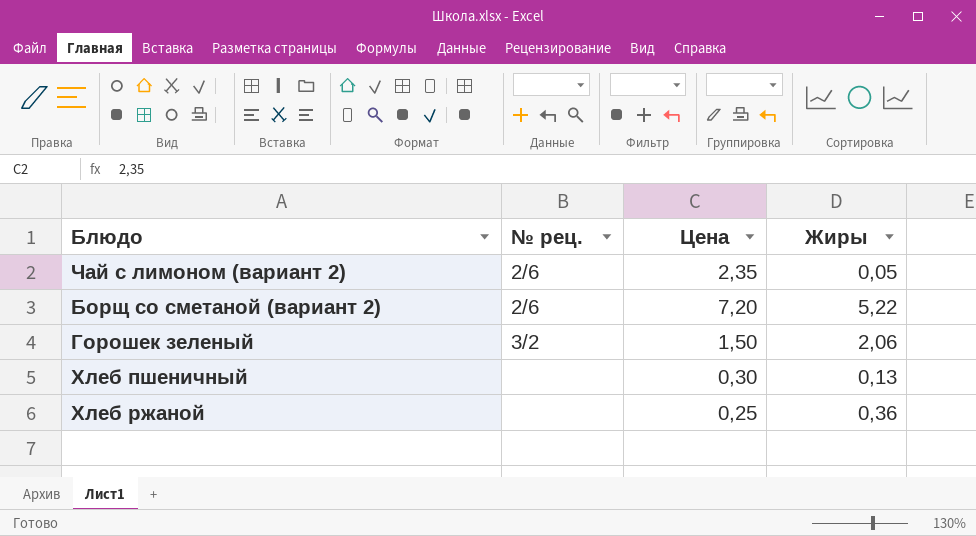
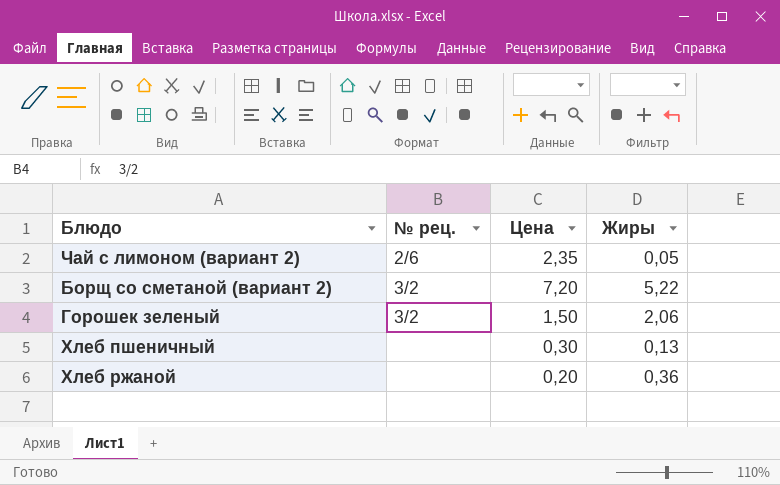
Борщ со сметаной (вариант 2) | № рец.: 2/6 -> 3/2
Хлеб ржаной | Цена: 0,25 -> 0,20

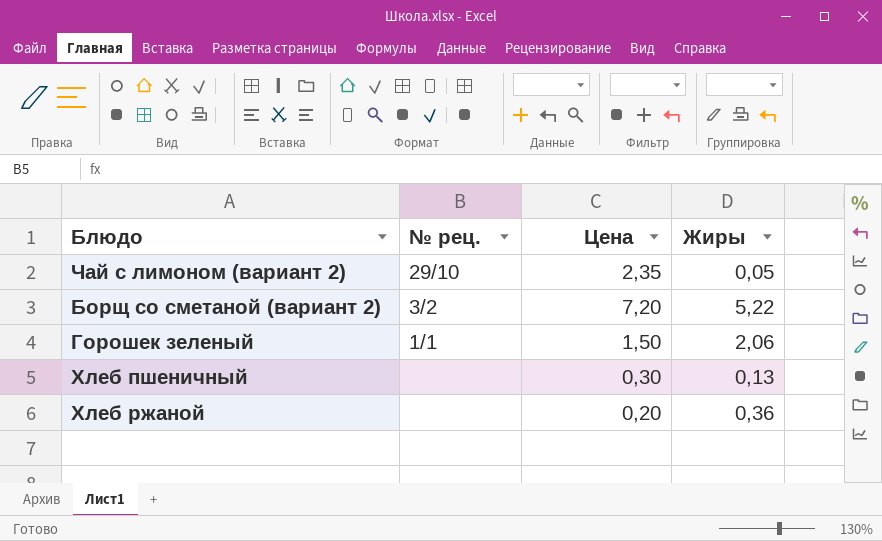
Чай с лимоном (вариант 2) | № рец.: 2/6 -> 29/10
Горошек зеленый | № рец.: 3/2 -> 1/1

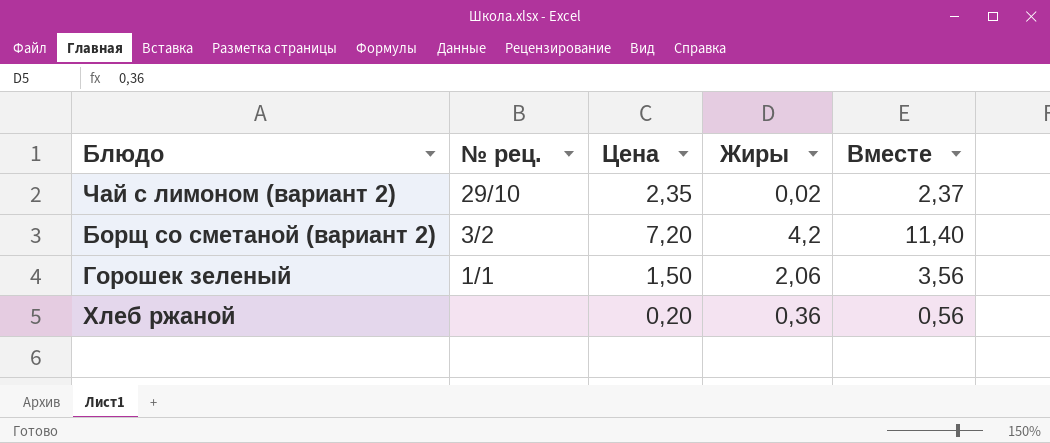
column Вместе | formula: none -> [Цена] + [Жиры]
row Хлеб пшеничный: none | 0,30 | 0,13 -> none
Чай с лимоном (вариант 2) | Жиры: 0,05 -> 0,02
Борщ со сметаной (вариант 2) | Жиры: 5,22 -> 4,2

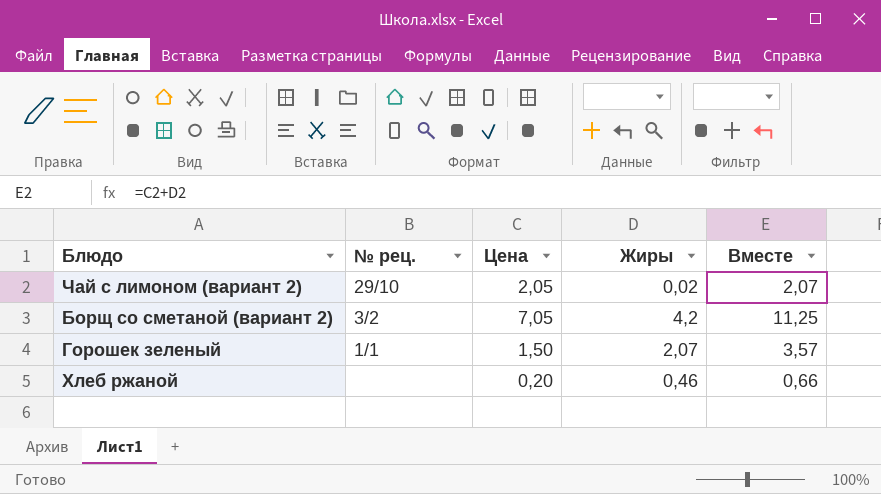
Чай с лимоном (вариант 2) | Цена: 2,35 -> 2,05
Чай с лимоном (вариант 2) | Вместе: 2,37 -> 2,07
Борщ со сметаной (вариант 2) | Цена: 7,20 -> 7,05
Борщ со сметаной (вариант 2) | Вместе: 11,40 -> 11,25
Горошек зеленый | Жиры: 2,06 -> 2,07
Горошек зеленый | Вместе: 3,56 -> 3,57
Хлеб ржаной | Жиры: 0,36 -> 0,46
Хлеб ржаной | Вместе: 0,56 -> 0,66

